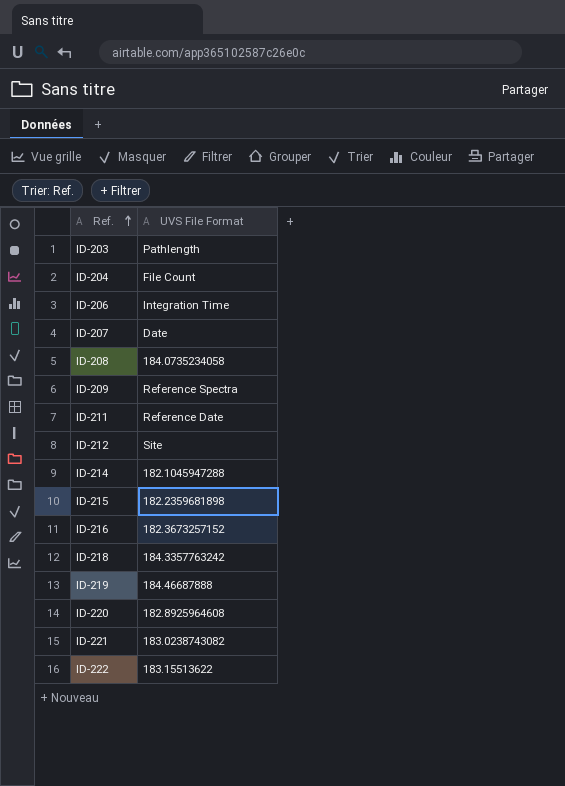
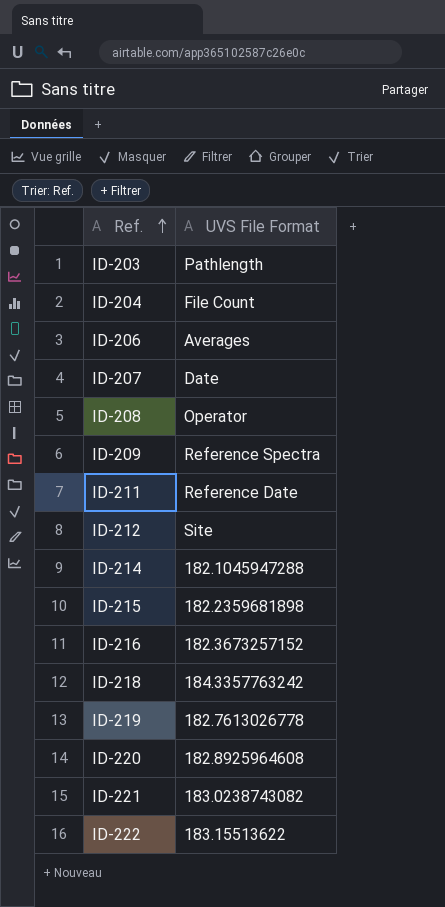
ID-206 | UVS File Format: Integration Time -> Averages
ID-208 | UVS File Format: 184.0735234058 -> Operator
ID-219 | UVS File Format: 184.46687888 -> 182.7613026778

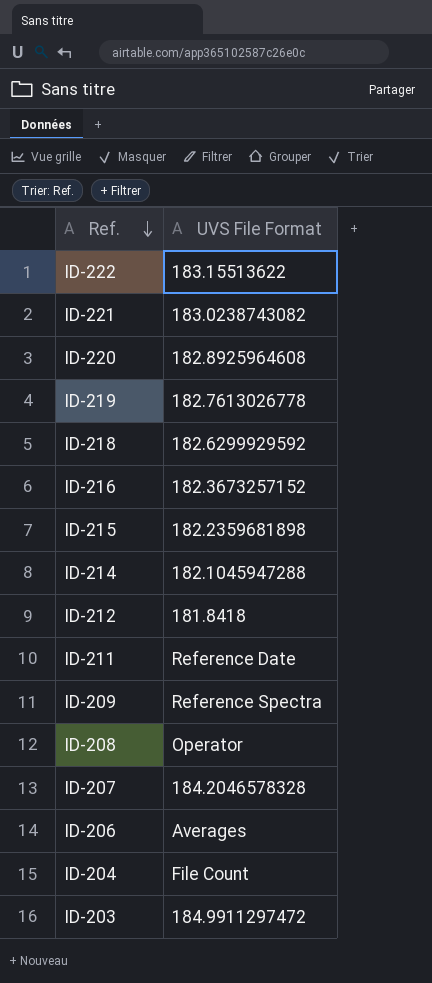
row order: Ref. ascending -> Ref. descending
ID-218 | UVS File Format: 184.3357763242 -> 182.6299929592
ID-212 | UVS File Format: Site -> 181.8418
ID-207 | UVS File Format: Date -> 184.2046578328
ID-203 | UVS File Format: Pathlength -> 184.9911297472

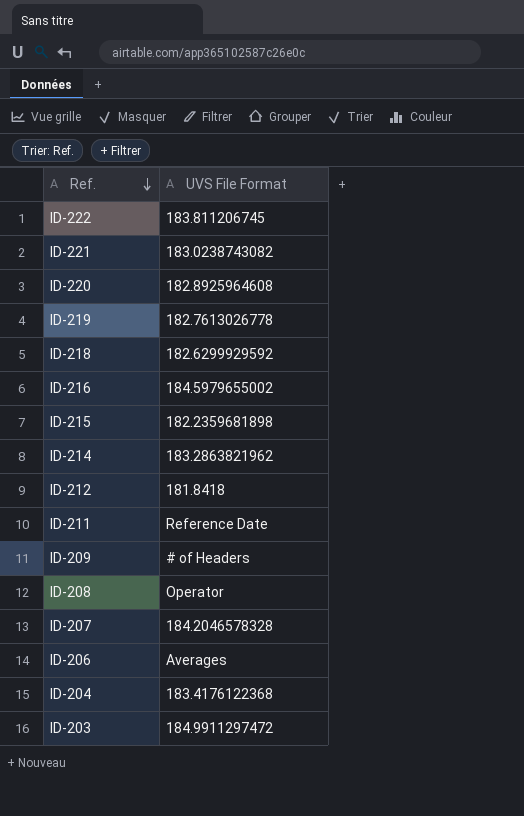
ID-222 | UVS File Format: 183.15513622 -> 183.811206745
ID-216 | UVS File Format: 182.3673257152 -> 184.5979655002
ID-214 | UVS File Format: 182.1045947288 -> 183.2863821962
ID-209 | UVS File Format: Reference Spectra -> # of Headers
ID-204 | UVS File Format: File Count -> 183.4176122368

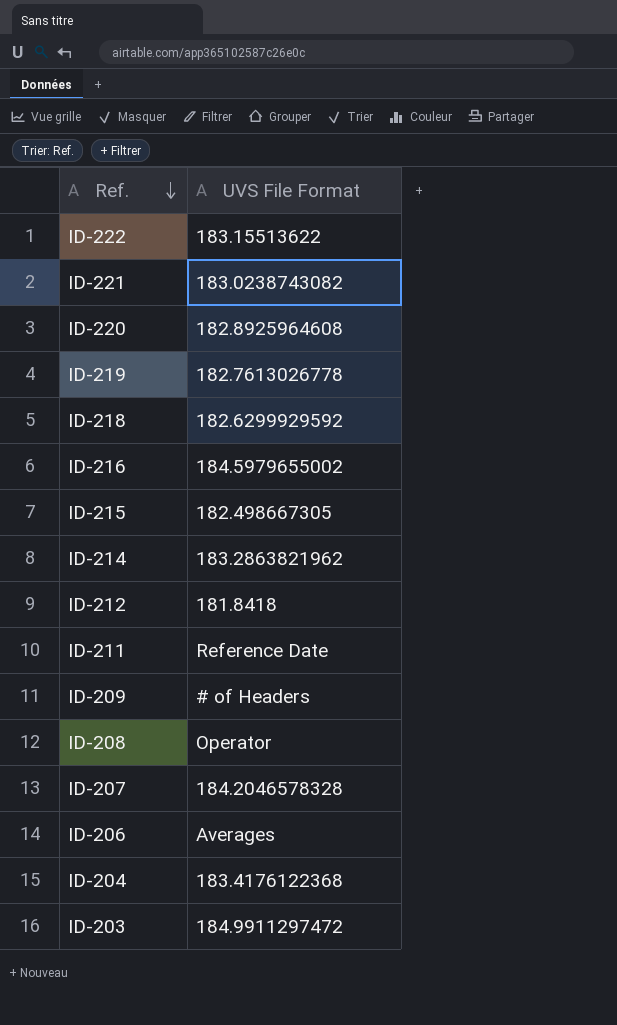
ID-222 | UVS File Format: 183.811206745 -> 183.15513622
ID-215 | UVS File Format: 182.2359681898 -> 182.498667305

